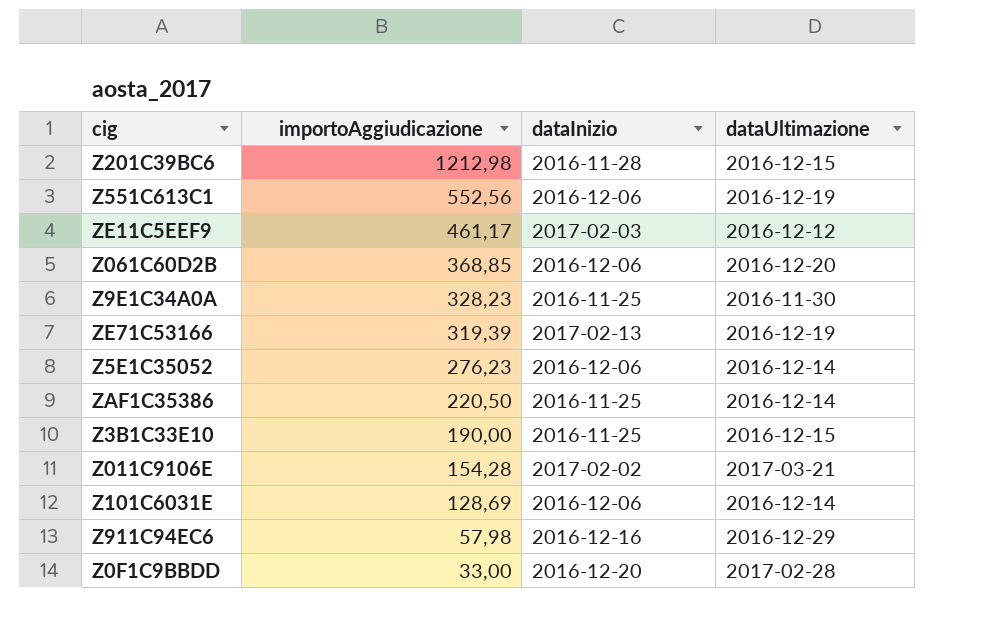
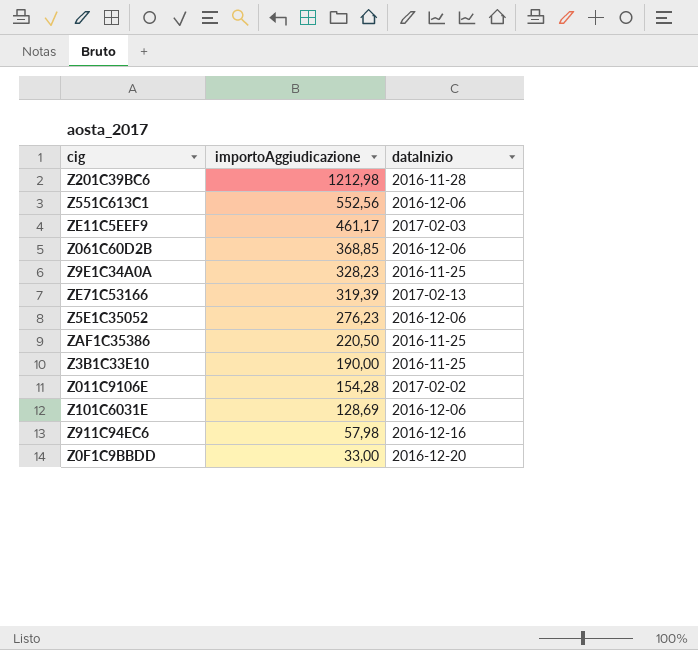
column dataUltimazione | position: 4 -> none

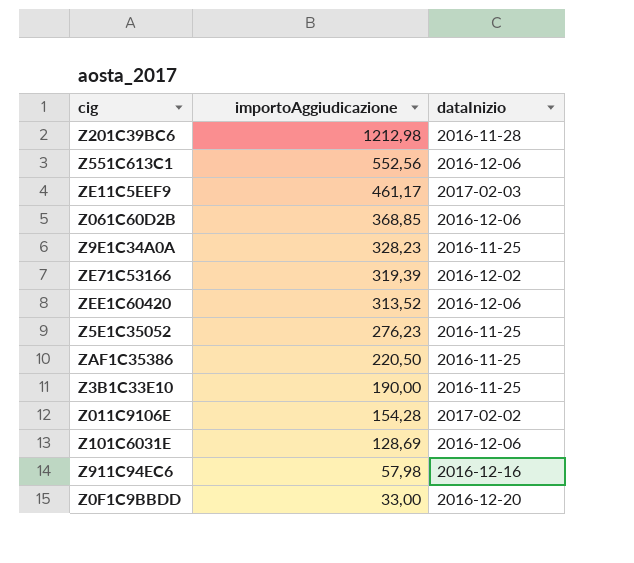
ZE71C53166 | dataInizio: 2017-02-13 -> 2016-12-02
row ZEE1C60420: none -> 313,52 | 2016-12-06
Z5E1C35052 | dataInizio: 2016-12-06 -> 2016-11-25

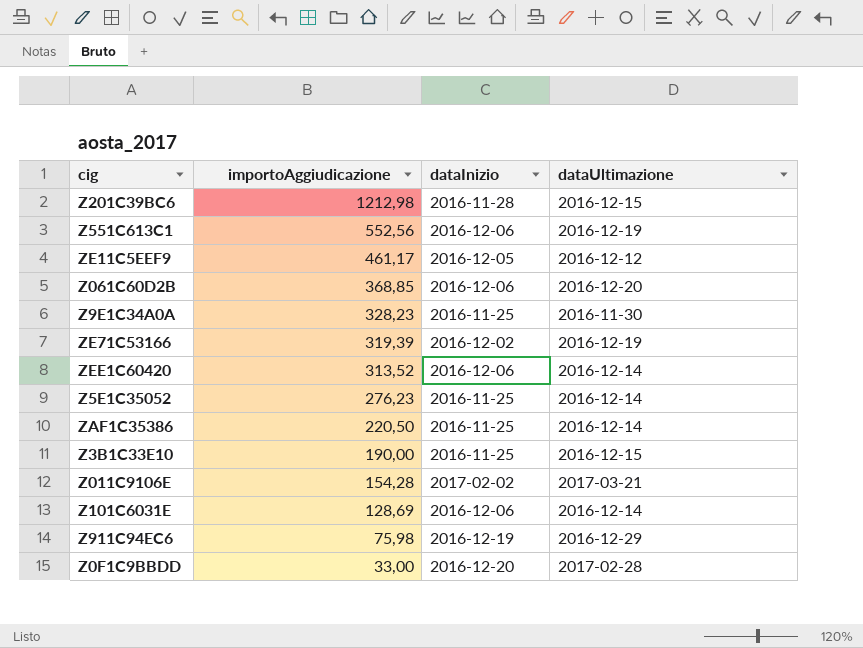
column dataUltimazione | position: none -> 4
ZE11C5EEF9 | dataInizio: 2017-02-03 -> 2016-12-05
Z911C94EC6 | importoAggiudicazione: 57,98 -> 75,98
Z911C94EC6 | dataInizio: 2016-12-16 -> 2016-12-19

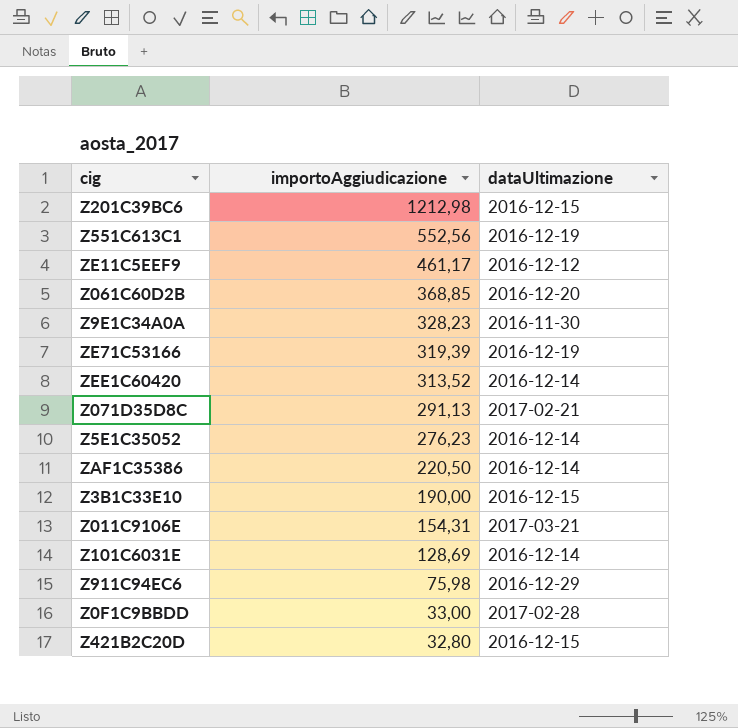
column dataInizio | position: 3 -> none
row Z071D35D8C: none -> 291,13 | 2017-02-21
Z011C9106E | importoAggiudicazione: 154,28 -> 154,31
row Z421B2C20D: none -> 32,80 | 2016-12-15

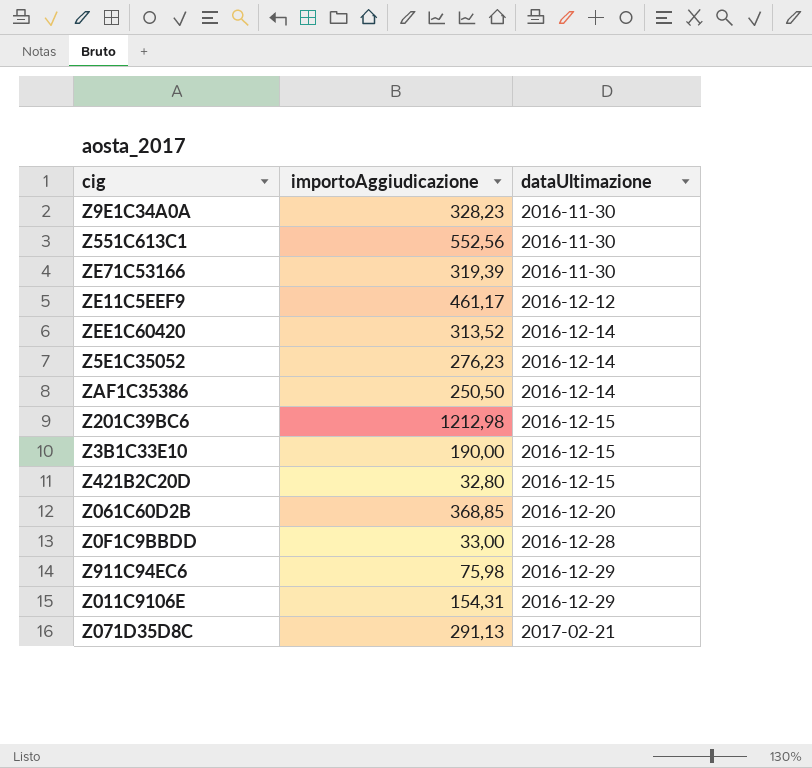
row order: importoAggiudicazione descending -> dataUltimazione ascending
row Z101C6031E: 128,69 | 2016-12-14 -> none
Z551C613C1 | dataUltimazione: 2016-12-19 -> 2016-11-30
ZE71C53166 | dataUltimazione: 2016-12-19 -> 2016-11-30
ZAF1C35386 | importoAggiudicazione: 220,50 -> 250,50
Z0F1C9BBDD | dataUltimazione: 2017-02-28 -> 2016-12-28
Z011C9106E | dataUltimazione: 2017-03-21 -> 2016-12-29

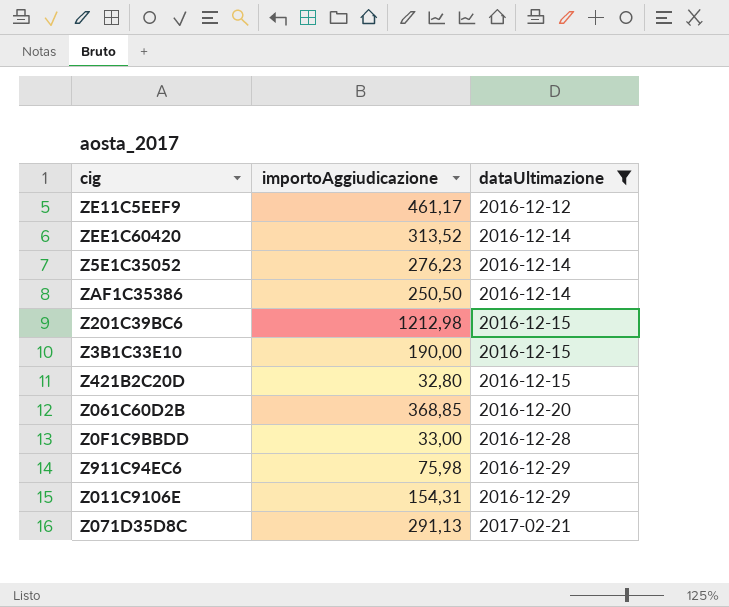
filter: none -> dataUltimazione != 2016-11-30

